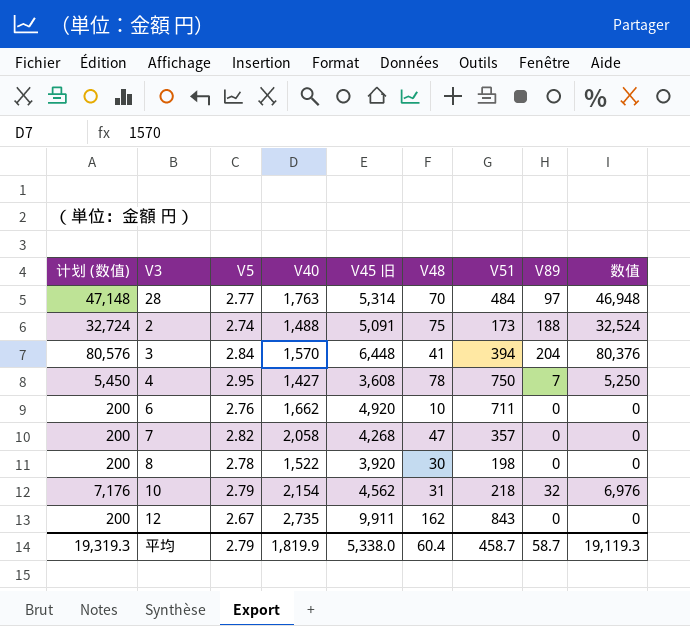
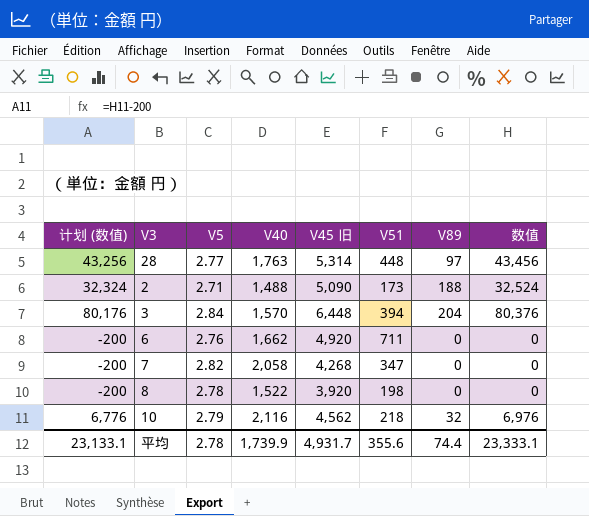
column V48 | position: 6 -> none
column 计划 (数值) | formula: [数值] + 200 -> [数值] - 200
row 4: 5,450 | 2.95 | 1,427 | 3,608 | 78 | 750 | 7 | 5,250 -> none
row 12: 200 | 2.67 | 2,735 | 9,911 | 162 | 843 | 0 | 0 -> none
28 | V51: 484 -> 448
28 | 数值: 46,948 -> 43,456
2 | V5: 2.74 -> 2.71
2 | V45 旧: 5,091 -> 5,090
7 | V51: 357 -> 347
10 | V40: 2,154 -> 2,116
平均 | 计划 (数值): 19,319.3 -> 23,133.1
平均 | V5: 2.79 -> 2.78
平均 | V40: 1,819.9 -> 1,739.9
平均 | V45 旧: 5,338.0 -> 4,931.7
平均 | V51: 458.7 -> 355.6
平均 | V89: 58.7 -> 74.4
平均 | 数值: 19,119.3 -> 23,333.1

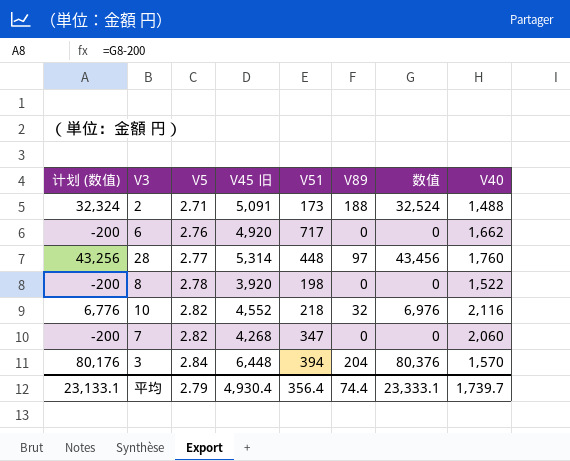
row order: none -> V5 ascending
column V40 | position: 4 -> 8
2 | V45 旧: 5,090 -> 5,091
6 | V51: 711 -> 717
28 | V40: 1,763 -> 1,760
10 | V5: 2.79 -> 2.82
10 | V45 旧: 4,562 -> 4,552
7 | V40: 2,058 -> 2,060
平均 | V5: 2.78 -> 2.79
平均 | V45 旧: 4,931.7 -> 4,930.4
平均 | V51: 355.6 -> 356.4
平均 | V40: 1,739.9 -> 1,739.7

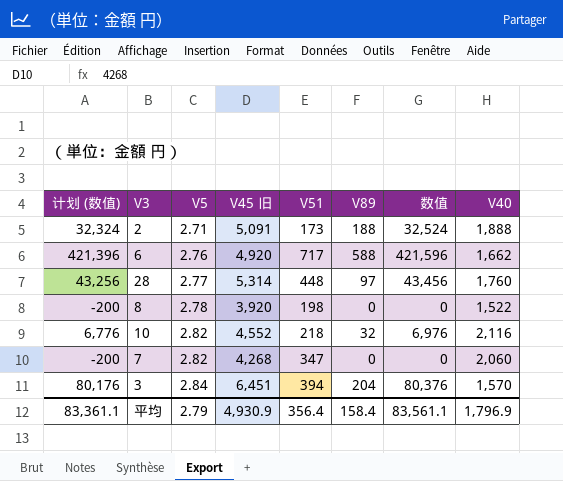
2 | V40: 1,488 -> 1,888
6 | 计划 (数值): -200 -> 421,396
6 | V89: 0 -> 588
6 | 数值: 0 -> 421,596
3 | V45 旧: 6,448 -> 6,451
平均 | 计划 (数值): 23,133.1 -> 83,361.1
平均 | V45 旧: 4,930.4 -> 4,930.9
平均 | V89: 74.4 -> 158.4
平均 | 数值: 23,333.1 -> 83,561.1
平均 | V40: 1,739.7 -> 1,796.9

